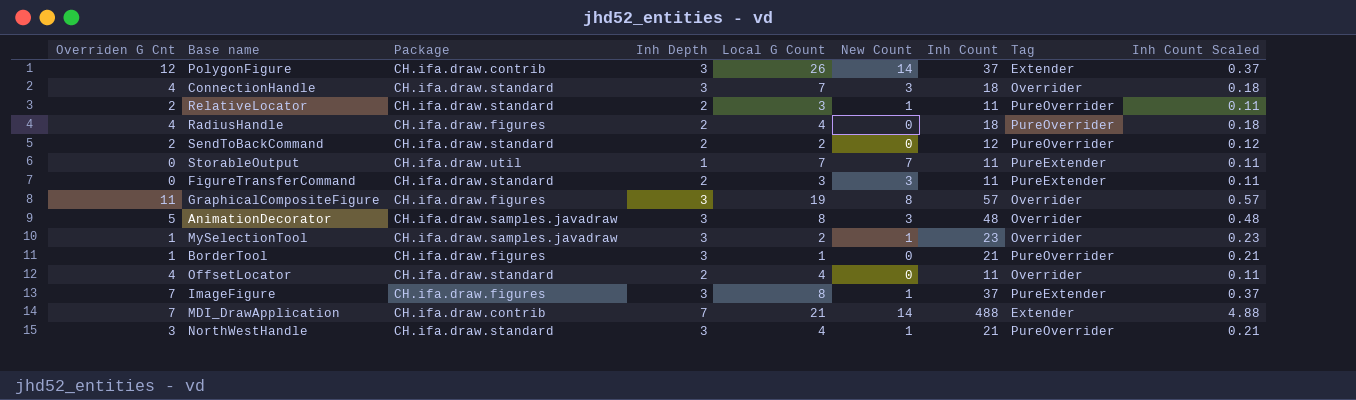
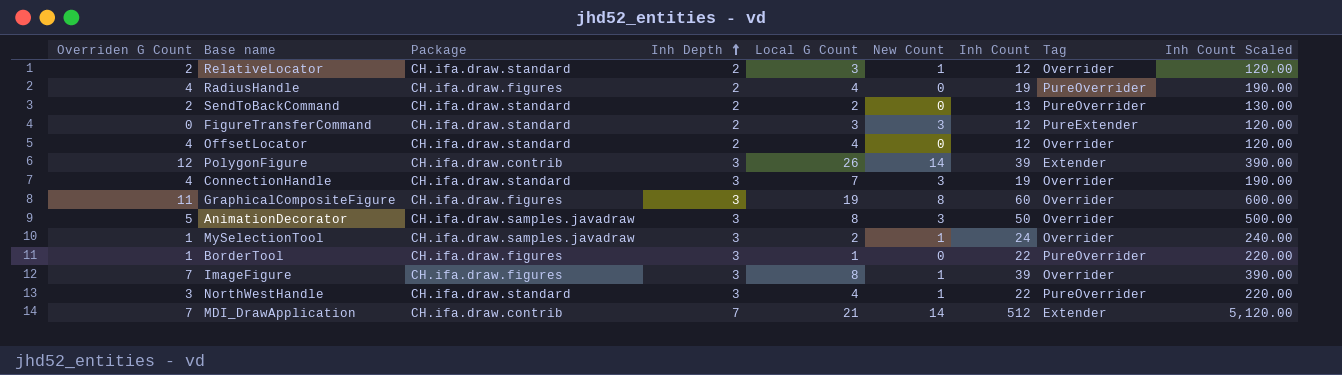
row order: none -> Inh Depth ascending
column name: Overriden G Cnt -> Overriden G Count
column Inh Count Scaled | formula: [Inh Count] * 0.01 -> [Inh Count] * 10
row StorableOutput: 0 | CH.ifa.draw.util | 1 | 7 | 7 | 11 | PureExtender | 0.11 -> none
RelativeLocator | Inh Count: 11 -> 12
RelativeLocator | Tag: PureOverrider -> Overrider
RadiusHandle | Inh Count: 18 -> 19
SendToBackCommand | Inh Count: 12 -> 13
FigureTransferCommand | Inh Count: 11 -> 12
OffsetLocator | Inh Count: 11 -> 12
PolygonFigure | Inh Count: 37 -> 39
ConnectionHandle | Inh Count: 18 -> 19
GraphicalCompositeFigure | Inh Count: 57 -> 60
AnimationDecorator | Inh Count: 48 -> 50
MySelectionTool | Inh Count: 23 -> 24
BorderTool | Inh Count: 21 -> 22
ImageFigure | Inh Count: 37 -> 39
ImageFigure | Tag: PureExtender -> Overrider
NorthWestHandle | Inh Count: 21 -> 22
MDI_DrawApplication | Inh Count: 488 -> 512

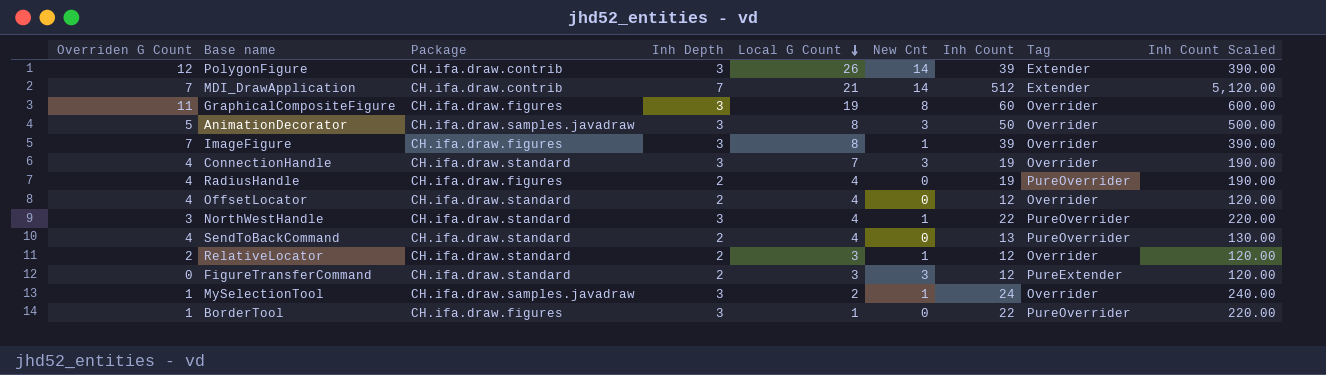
row order: Inh Depth ascending -> Local G Count descending
column name: New Count -> New Cnt
SendToBackCommand | Overriden G Count: 2 -> 4
SendToBackCommand | Local G Count: 2 -> 4

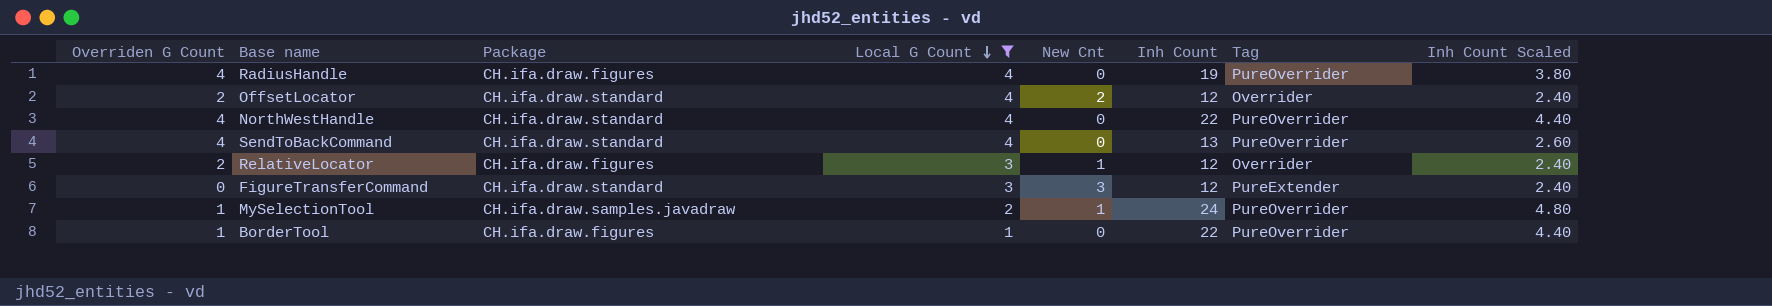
filter: none -> Local G Count <= 4
column Inh Depth | position: 4 -> none
column Inh Count Scaled | formula: [Inh Count] * 10 -> [Inh Count] * 0.2
OffsetLocator | Overriden G Count: 4 -> 2
OffsetLocator | New Cnt: 0 -> 2
NorthWestHandle | Overriden G Count: 3 -> 4
NorthWestHandle | New Cnt: 1 -> 0
RelativeLocator | Package: CH.ifa.draw.standard -> CH.ifa.draw.figures
MySelectionTool | Tag: Overrider -> PureOverrider

